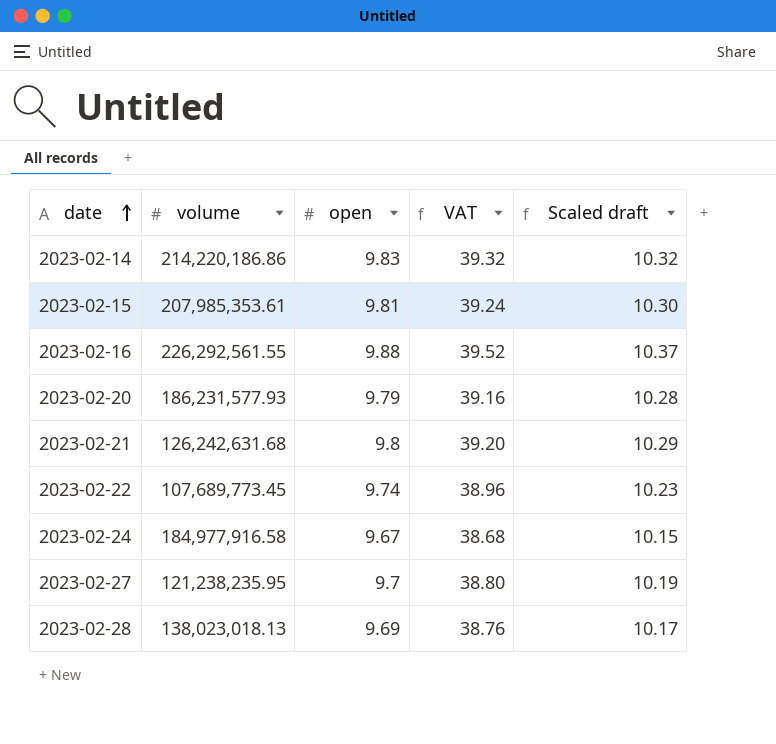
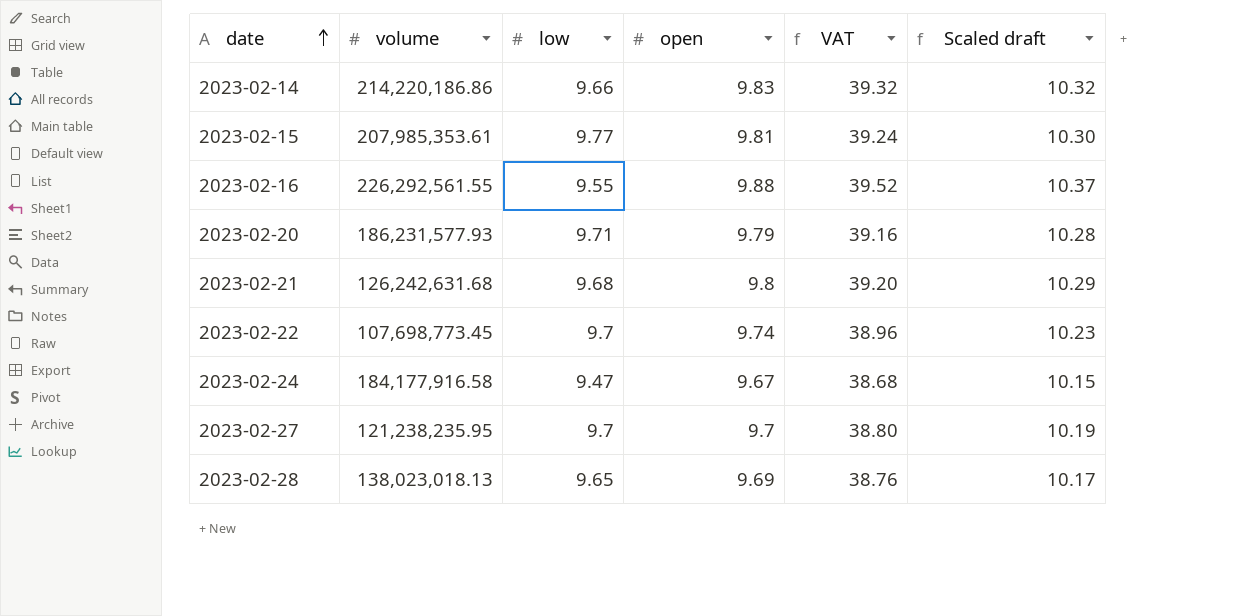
column low | position: none -> 3
2023-02-22 | volume: 107,689,773.45 -> 107,698,773.45
2023-02-24 | volume: 184,977,916.58 -> 184,177,916.58

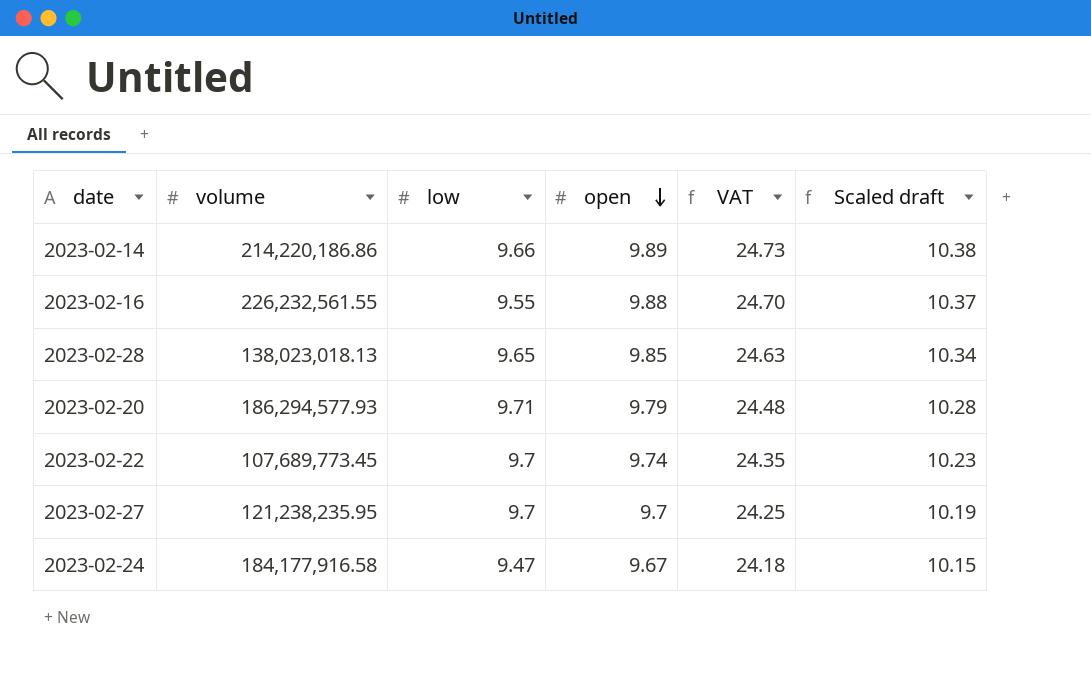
row order: date ascending -> open descending
column VAT | formula: [open] * 4 -> [open] * 2.5
row 2023-02-15: 207,985,353.61 | 9.77 | 9.81 | 39.24 | 10.30 -> none
row 2023-02-21: 126,242,631.68 | 9.68 | 9.8 | 39.20 | 10.29 -> none
2023-02-14 | open: 9.83 -> 9.89
2023-02-14 | Scaled draft: 10.32 -> 10.38
2023-02-16 | volume: 226,292,561.55 -> 226,232,561.55
2023-02-28 | open: 9.69 -> 9.85
2023-02-28 | Scaled draft: 10.17 -> 10.34
2023-02-20 | volume: 186,231,577.93 -> 186,294,577.93
2023-02-22 | volume: 107,698,773.45 -> 107,689,773.45

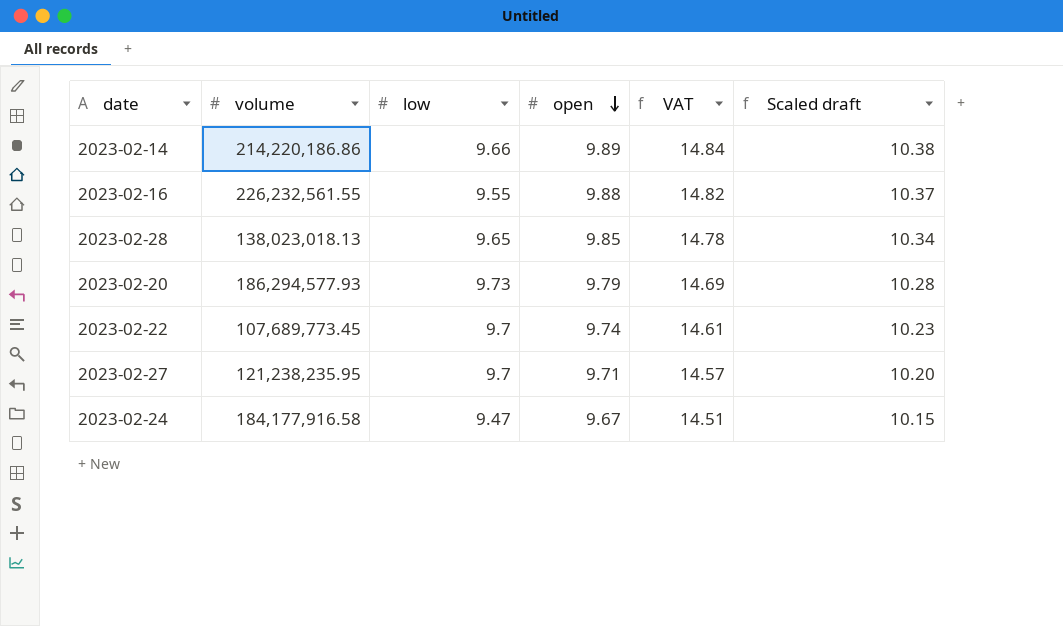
column VAT | formula: [open] * 2.5 -> [open] * 1.5
2023-02-20 | low: 9.71 -> 9.73
2023-02-27 | open: 9.7 -> 9.71
2023-02-27 | Scaled draft: 10.19 -> 10.20

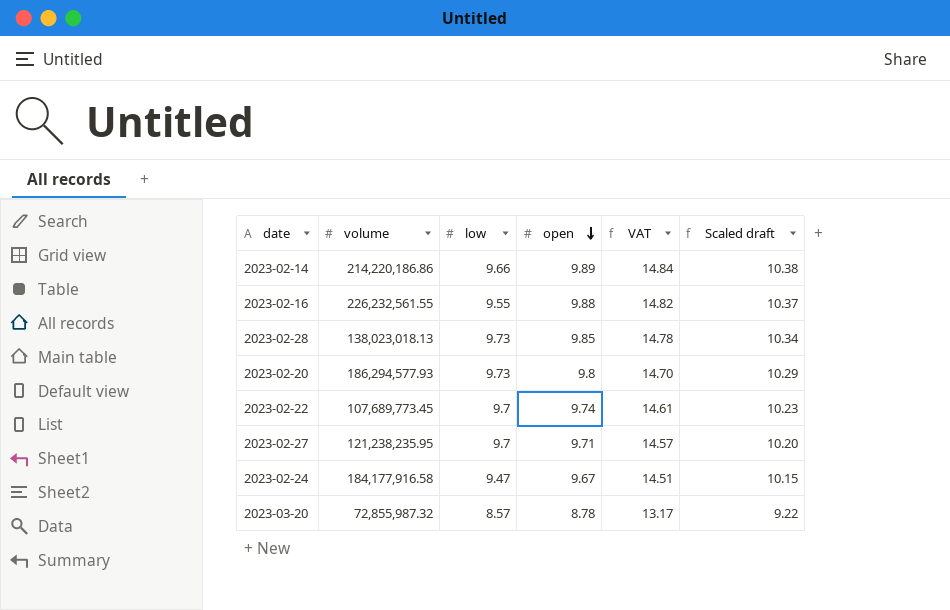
2023-02-28 | low: 9.65 -> 9.73
2023-02-20 | open: 9.79 -> 9.8
2023-02-20 | VAT: 14.69 -> 14.70
2023-02-20 | Scaled draft: 10.28 -> 10.29
row 2023-03-20: none -> 72,855,987.32 | 8.57 | 8.78 | 13.17 | 9.22

